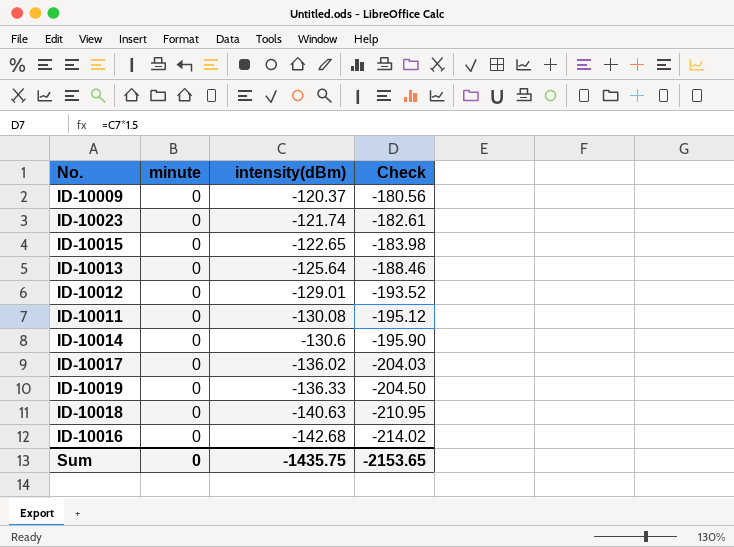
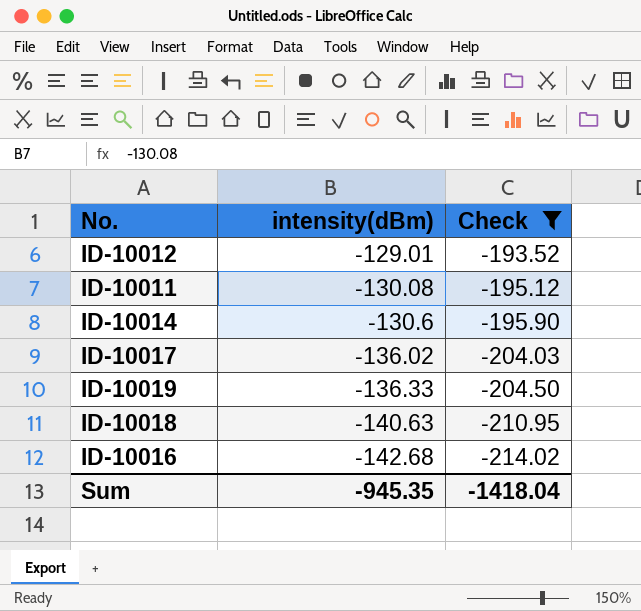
filter: none -> Check <= -193.52
column minute | position: 2 -> none
Sum | intensity(dBm): -1435.75 -> -945.35
Sum | Check: -2153.65 -> -1418.04

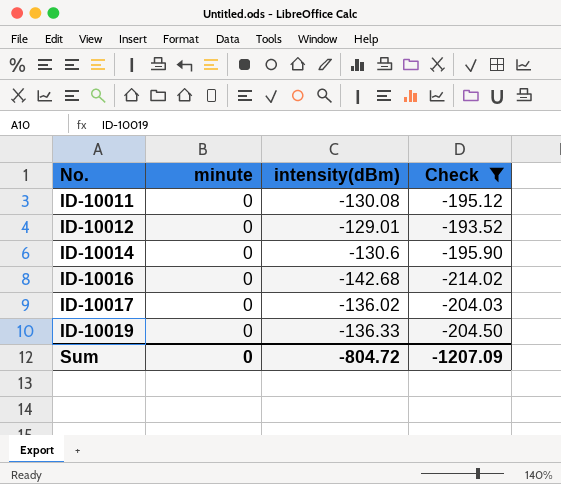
row order: intensity(dBm) descending -> No. ascending
column minute | position: none -> 2
row ID-10018: -140.63 | -210.95 -> none
Sum | intensity(dBm): -945.35 -> -804.72
Sum | Check: -1418.04 -> -1207.09

